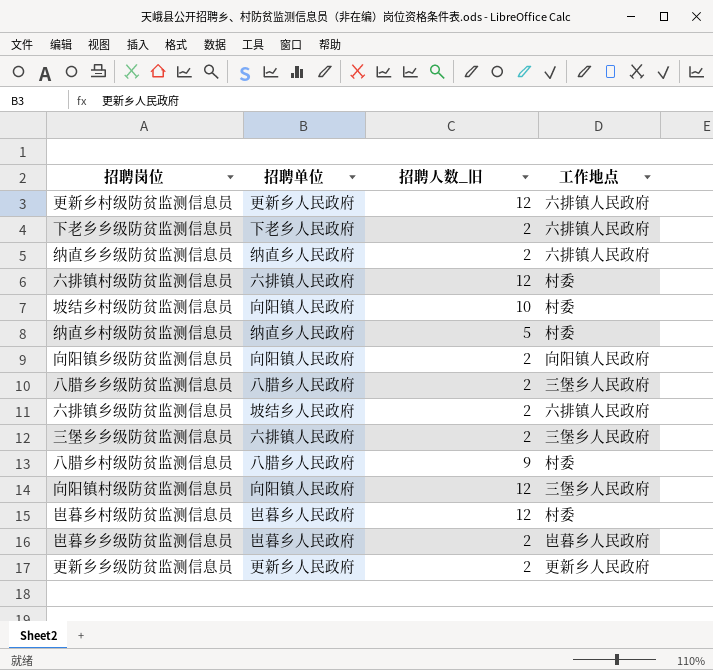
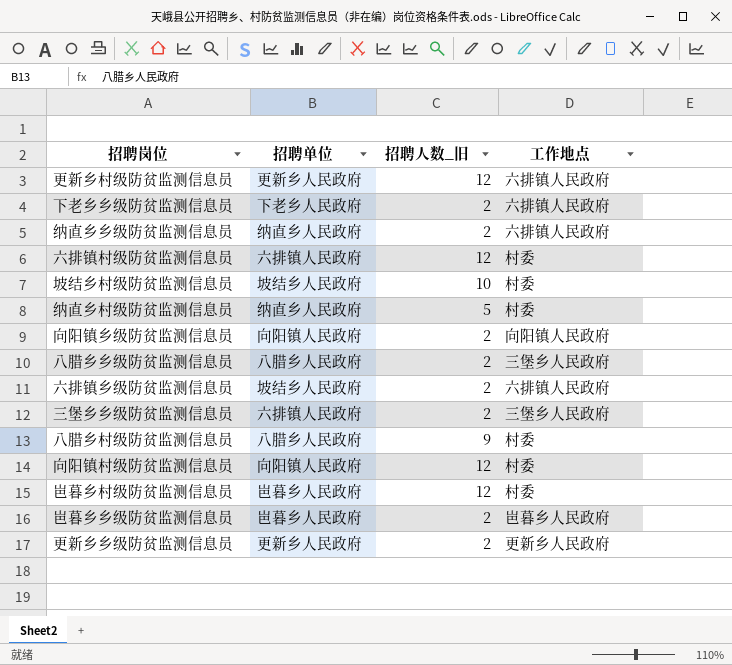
坡结乡村级防贫监测信息员 | 招聘单位: 向阳镇人民政府 -> 坡结乡人民政府
向阳镇村级防贫监测信息员 | 工作地点: 三堡乡人民政府 -> 村委

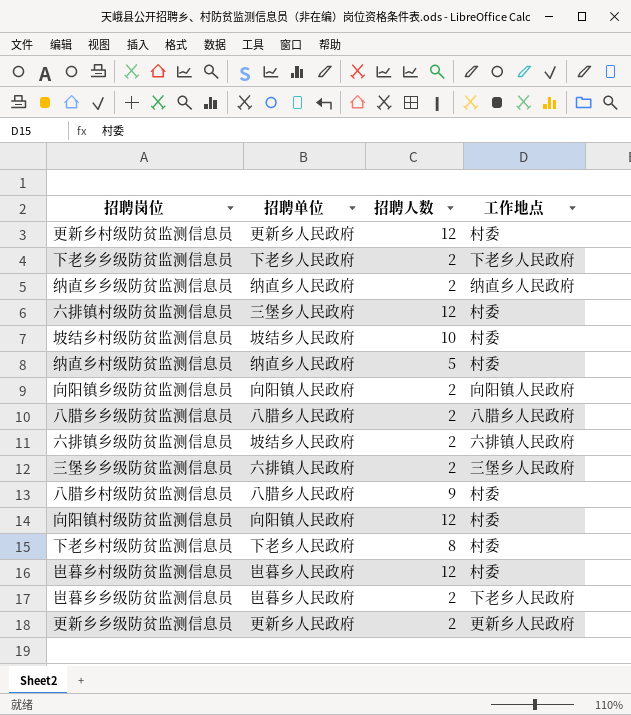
column name: 招聘人数_旧 -> 招聘人数
更新乡村级防贫监测信息员 | 工作地点: 六排镇人民政府 -> 村委
下老乡乡级防贫监测信息员 | 工作地点: 六排镇人民政府 -> 下老乡人民政府
纳直乡乡级防贫监测信息员 | 工作地点: 六排镇人民政府 -> 纳直乡人民政府
六排镇村级防贫监测信息员 | 招聘单位: 六排镇人民政府 -> 三堡乡人民政府
八腊乡乡级防贫监测信息员 | 工作地点: 三堡乡人民政府 -> 八腊乡人民政府
row 下老乡村级防贫监测信息员: none -> 下老乡人民政府 | 8 | 村委
岜暮乡乡级防贫监测信息员 | 工作地点: 岜暮乡人民政府 -> 下老乡人民政府

